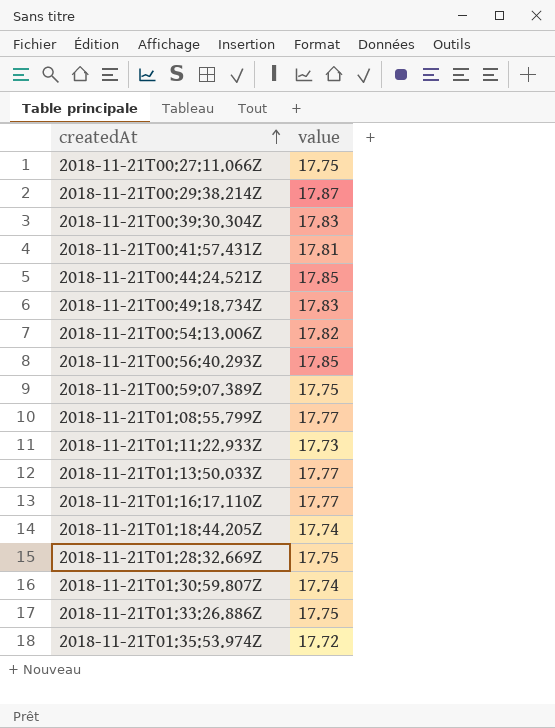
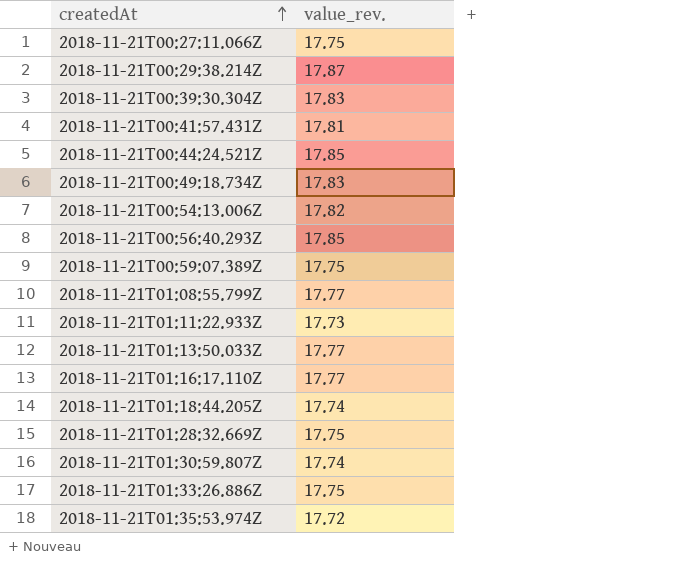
column name: value -> value_rev.

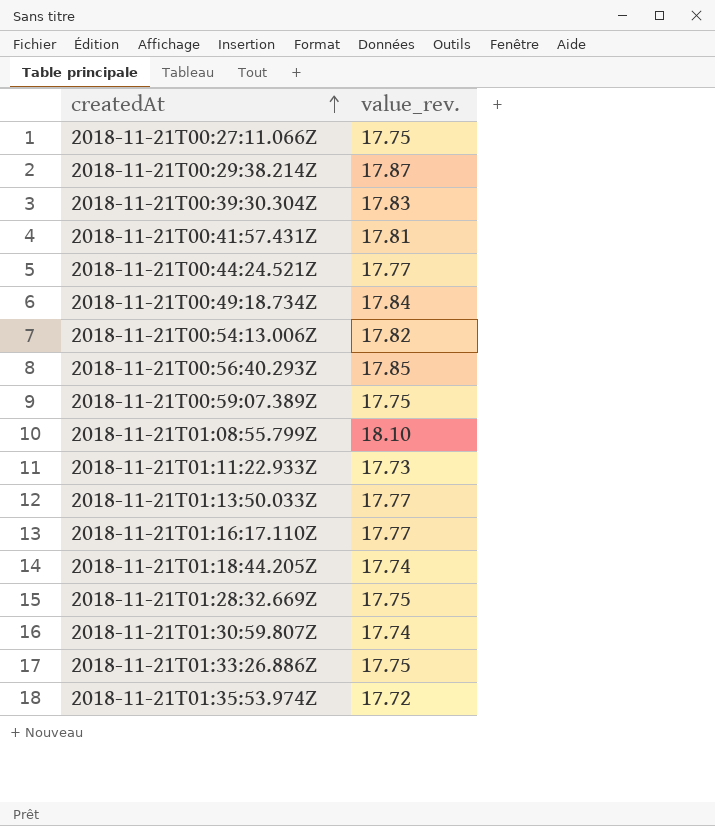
2018-11-21T00:44:24.521Z | value_rev.: 17.85 -> 17.77
2018-11-21T00:49:18.734Z | value_rev.: 17.83 -> 17.84
2018-11-21T01:08:55.799Z | value_rev.: 17.77 -> 18.10

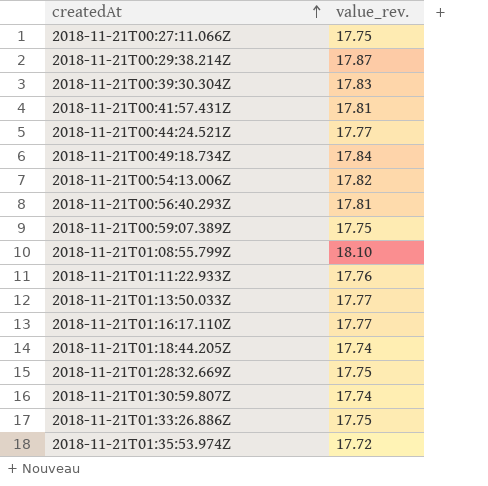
2018-11-21T00:56:40.293Z | value_rev.: 17.85 -> 17.81
2018-11-21T01:11:22.933Z | value_rev.: 17.73 -> 17.76

